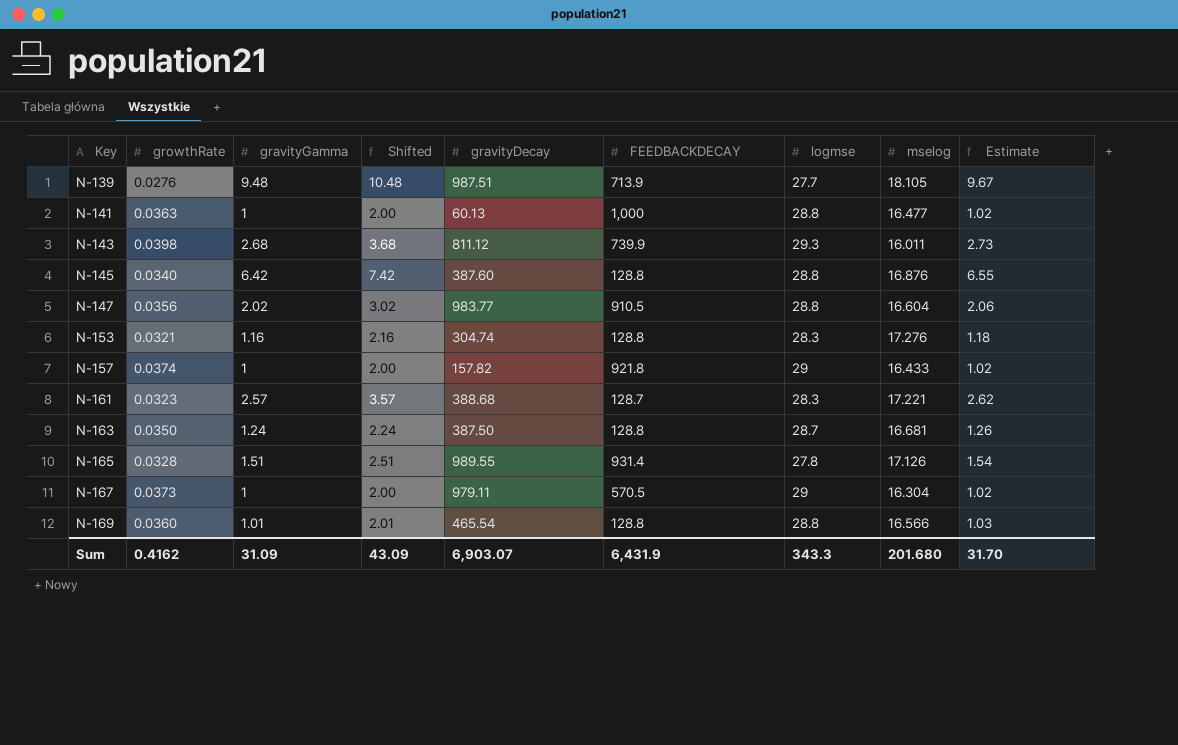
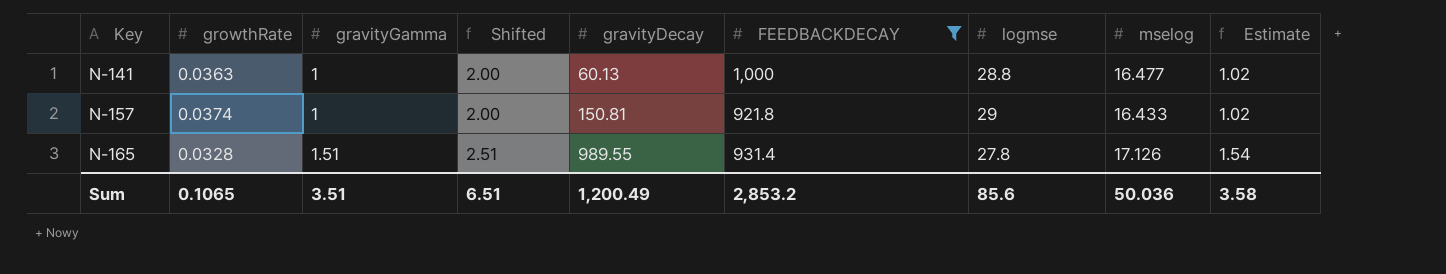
filter: none -> FEEDBACKDECAY >= 921.8
N-157 | gravityDecay: 157.82 -> 150.81
Sum | growthRate: 0.4162 -> 0.1065
Sum | gravityGamma: 31.09 -> 3.51
Sum | Shifted: 43.09 -> 6.51
Sum | gravityDecay: 6,903.07 -> 1,200.49
Sum | FEEDBACKDECAY: 6,431.9 -> 2,853.2
Sum | logmse: 343.3 -> 85.6
Sum | mselog: 201.680 -> 50.036
Sum | Estimate: 31.70 -> 3.58

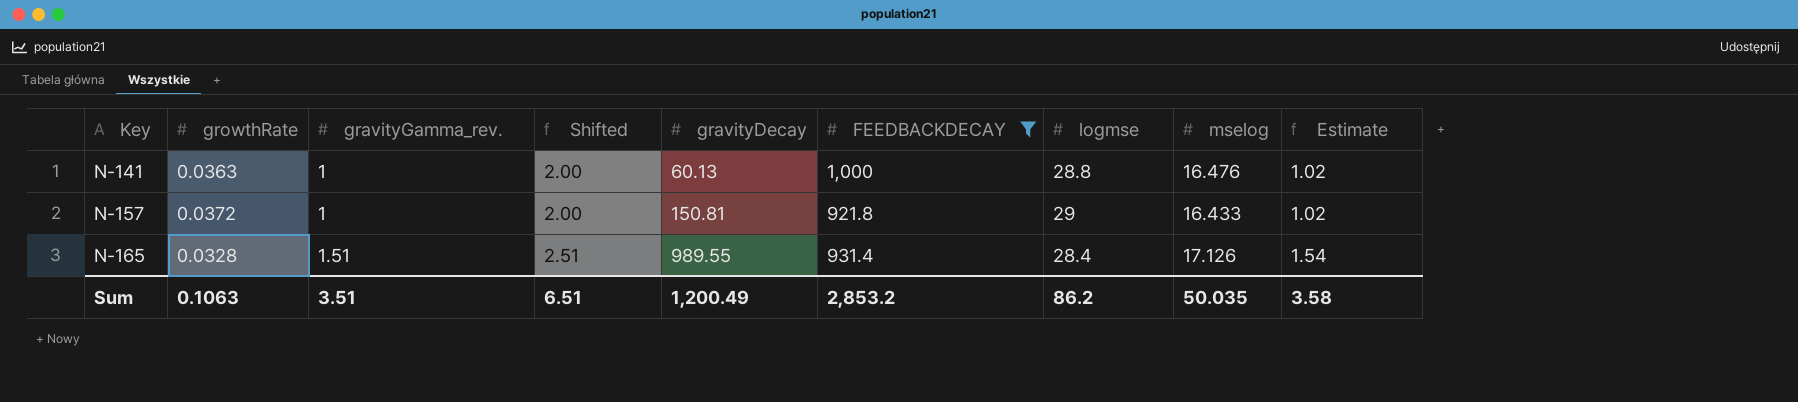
column name: gravityGamma -> gravityGamma_rev.
N-141 | mselog: 16.477 -> 16.476
N-157 | growthRate: 0.0374 -> 0.0372
N-165 | logmse: 27.8 -> 28.4
Sum | growthRate: 0.1065 -> 0.1063
Sum | logmse: 85.6 -> 86.2
Sum | mselog: 50.036 -> 50.035

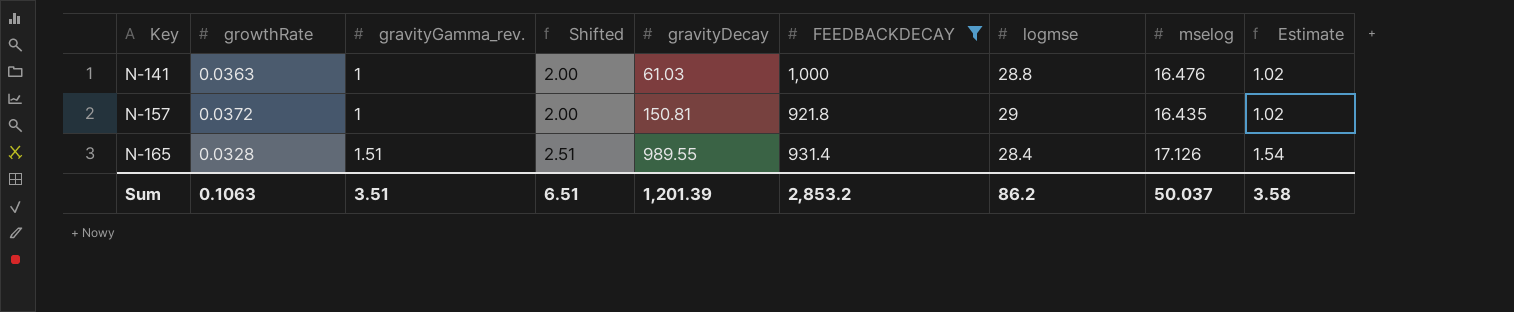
N-141 | gravityDecay: 60.13 -> 61.03
N-157 | mselog: 16.433 -> 16.435
Sum | gravityDecay: 1,200.49 -> 1,201.39
Sum | mselog: 50.035 -> 50.037

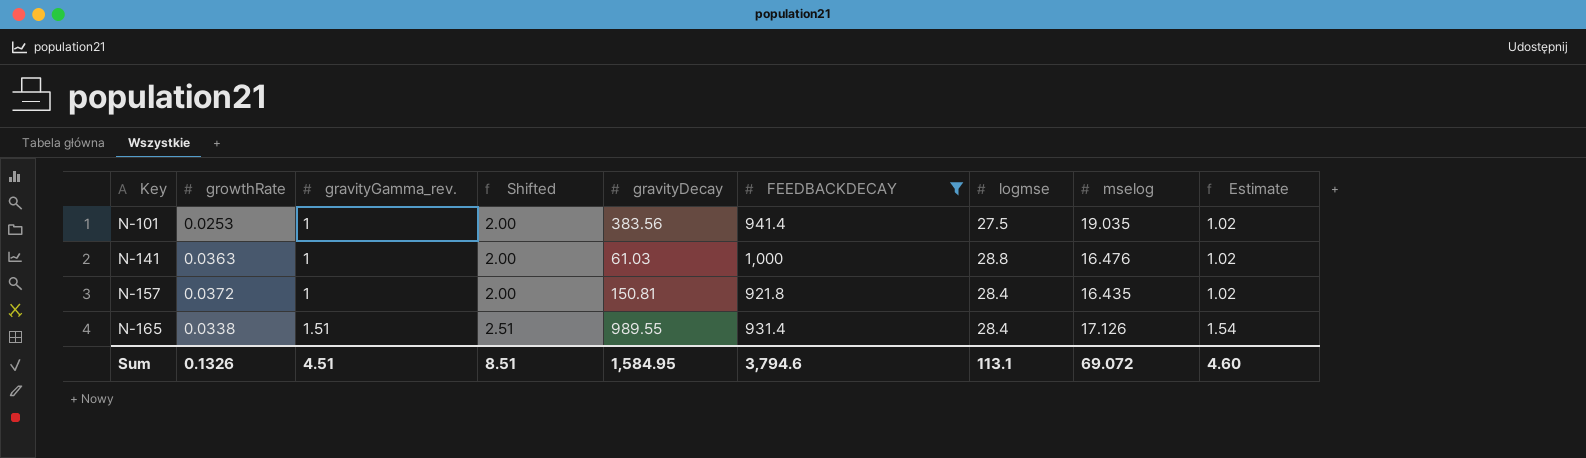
row N-101: none -> 0.0253 | 1 | 2.00 | 383.56 | 941.4 | 27.5 | 19.035 | 1.02
N-157 | logmse: 29 -> 28.4
N-165 | growthRate: 0.0328 -> 0.0338
Sum | growthRate: 0.1063 -> 0.1326
Sum | gravityGamma_rev.: 3.51 -> 4.51
Sum | Shifted: 6.51 -> 8.51
Sum | gravityDecay: 1,201.39 -> 1,584.95
Sum | FEEDBACKDECAY: 2,853.2 -> 3,794.6
Sum | logmse: 86.2 -> 113.1
Sum | mselog: 50.037 -> 69.072
Sum | Estimate: 3.58 -> 4.60

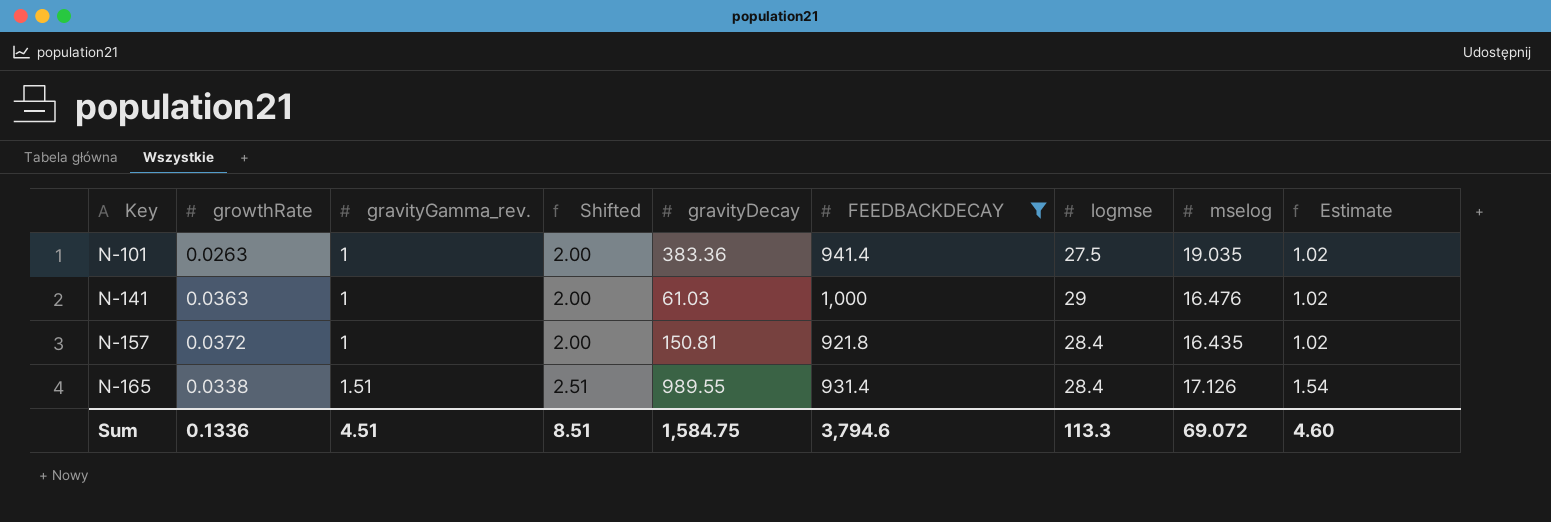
N-101 | growthRate: 0.0253 -> 0.0263
N-101 | gravityDecay: 383.56 -> 383.36
N-141 | logmse: 28.8 -> 29
Sum | growthRate: 0.1326 -> 0.1336
Sum | gravityDecay: 1,584.95 -> 1,584.75
Sum | logmse: 113.1 -> 113.3

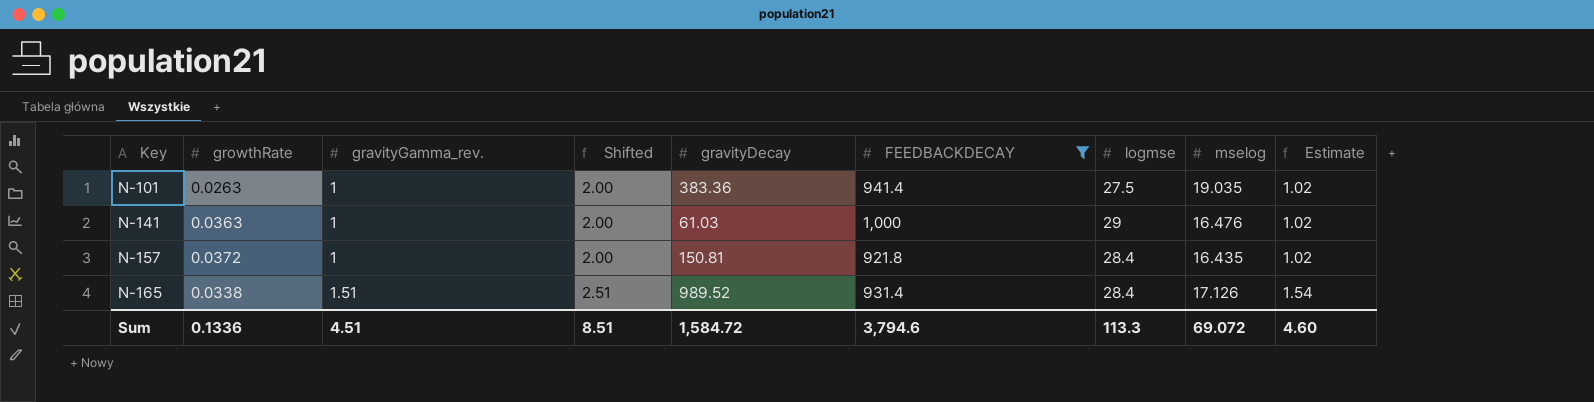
N-165 | gravityDecay: 989.55 -> 989.52
Sum | gravityDecay: 1,584.75 -> 1,584.72

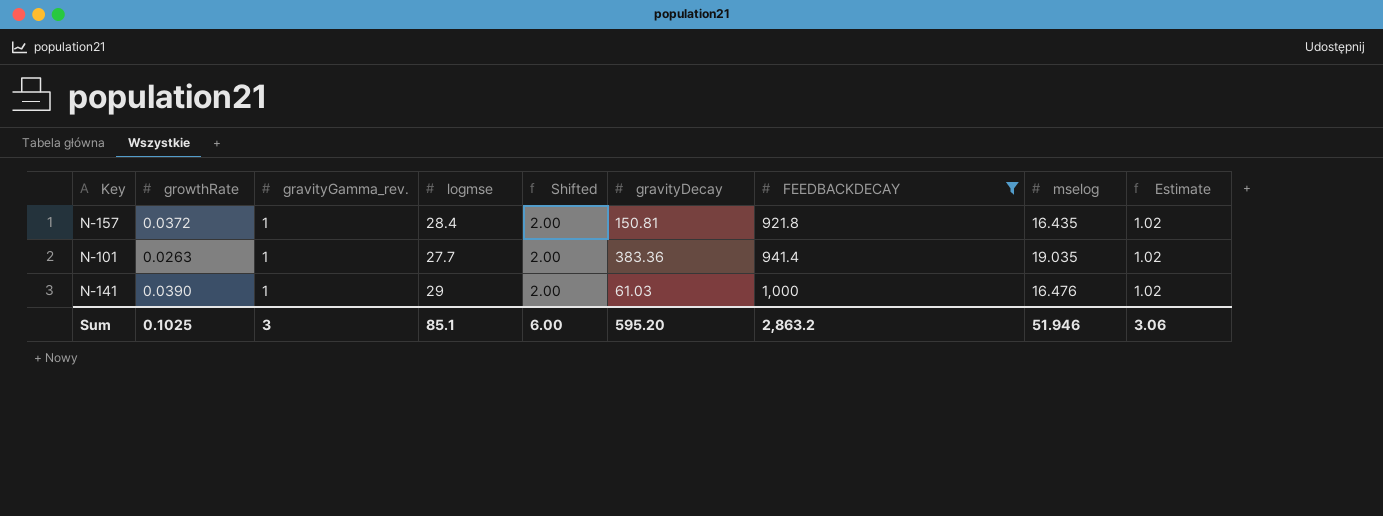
row order: Key ascending -> FEEDBACKDECAY ascending
column logmse | position: 7 -> 4
row N-165: 0.0338 | 1.51 | 2.51 | 989.52 | 931.4 | 28.4 | 17.126 | 1.54 -> none
N-101 | logmse: 27.5 -> 27.7
N-141 | growthRate: 0.0363 -> 0.0390
Sum | growthRate: 0.1336 -> 0.1025
Sum | gravityGamma_rev.: 4.51 -> 3
Sum | logmse: 113.3 -> 85.1
Sum | Shifted: 8.51 -> 6.00
Sum | gravityDecay: 1,584.72 -> 595.20
Sum | FEEDBACKDECAY: 3,794.6 -> 2,863.2
Sum | mselog: 69.072 -> 51.946
Sum | Estimate: 4.60 -> 3.06

